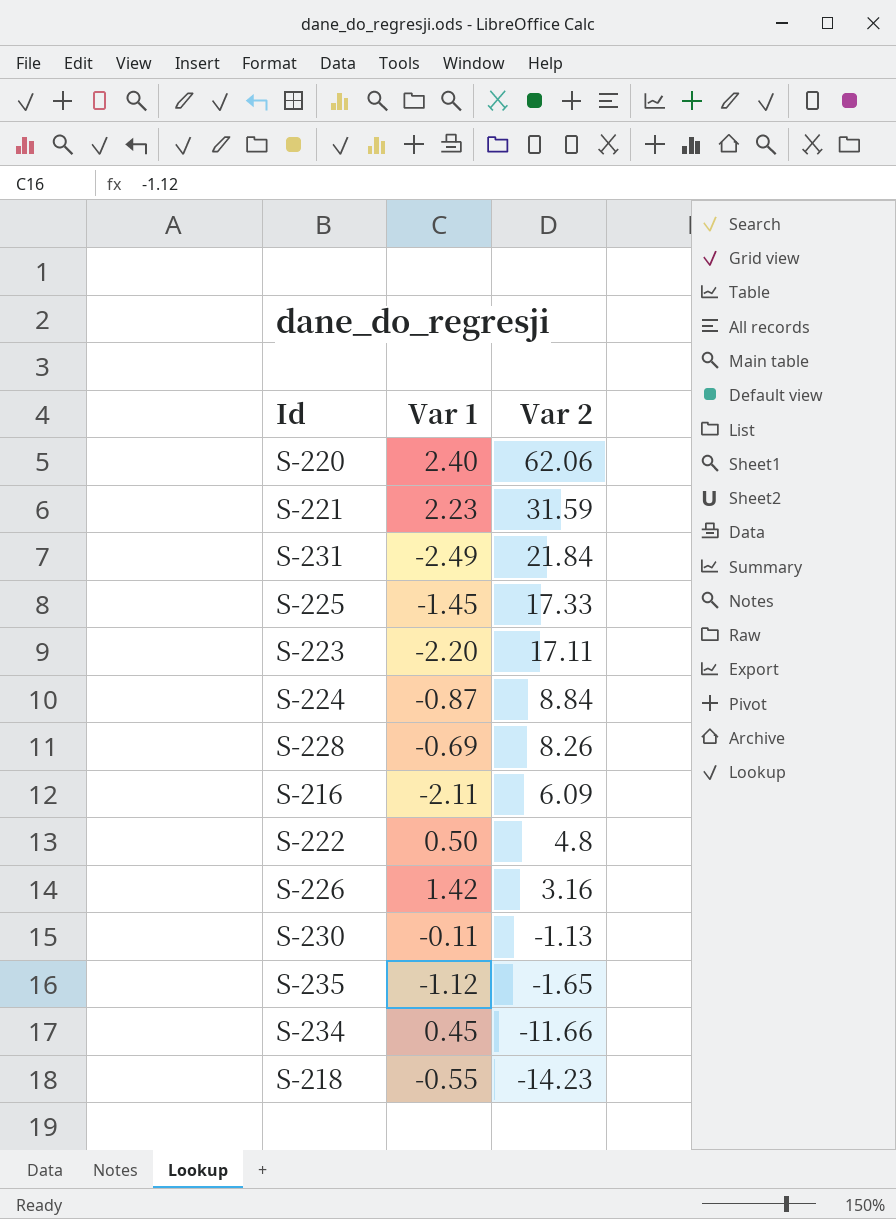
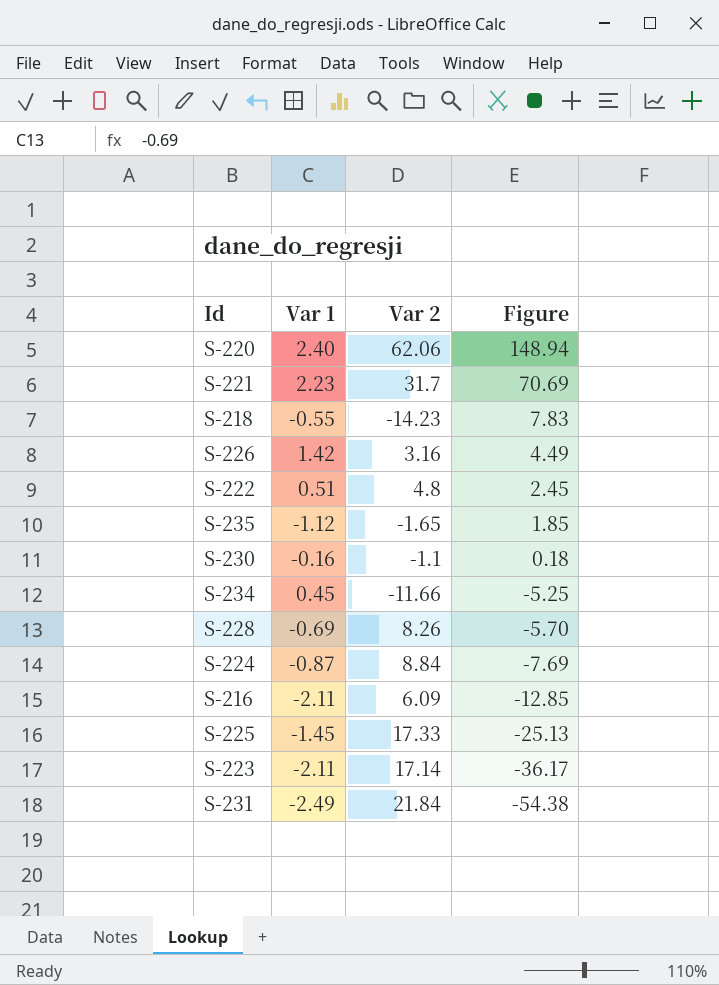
row order: Var 2 descending -> Figure descending
column Figure | formula: none -> [Var 1] * [Var 2]
S-221 | Var 2: 31.59 -> 31.7
S-222 | Var 1: 0.50 -> 0.51
S-230 | Var 1: -0.11 -> -0.16
S-230 | Var 2: -1.13 -> -1.1
S-223 | Var 1: -2.20 -> -2.11
S-223 | Var 2: 17.11 -> 17.14

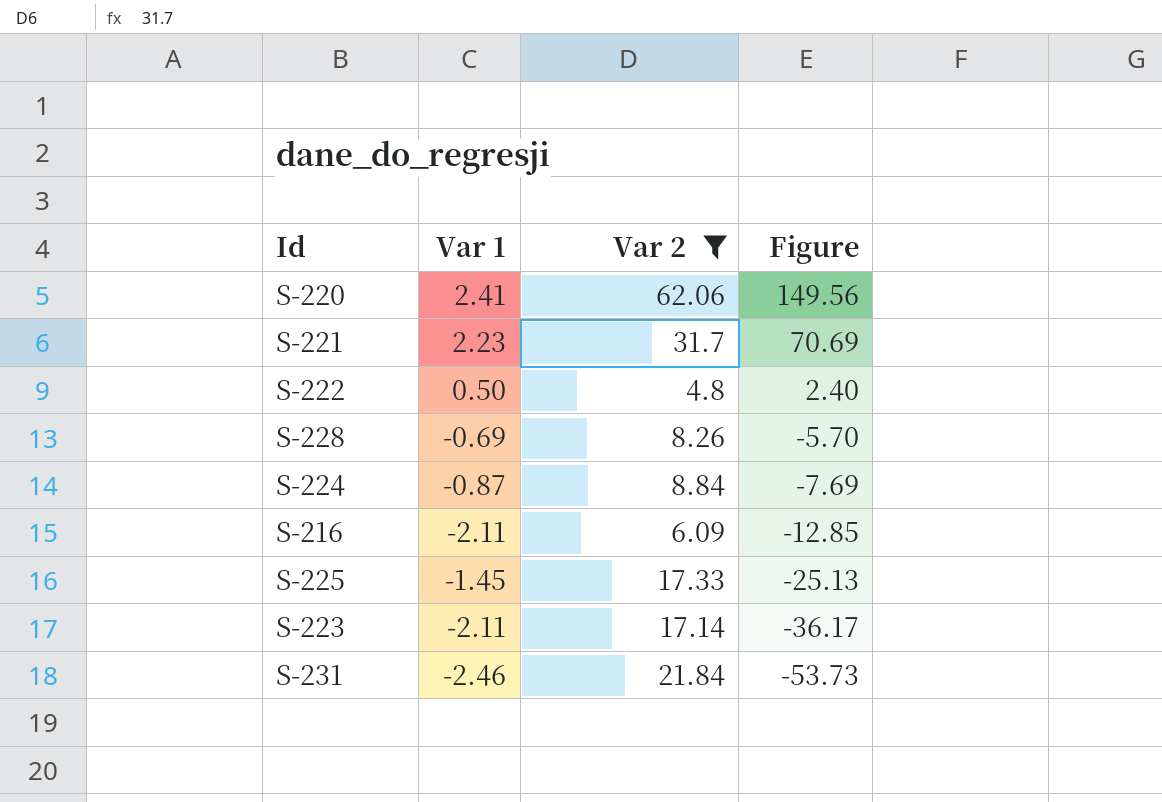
filter: none -> Var 2 >= 4.8
S-220 | Var 1: 2.40 -> 2.41
S-220 | Figure: 148.94 -> 149.56
S-222 | Var 1: 0.51 -> 0.50
S-222 | Figure: 2.45 -> 2.40
S-231 | Var 1: -2.49 -> -2.46
S-231 | Figure: -54.38 -> -53.73

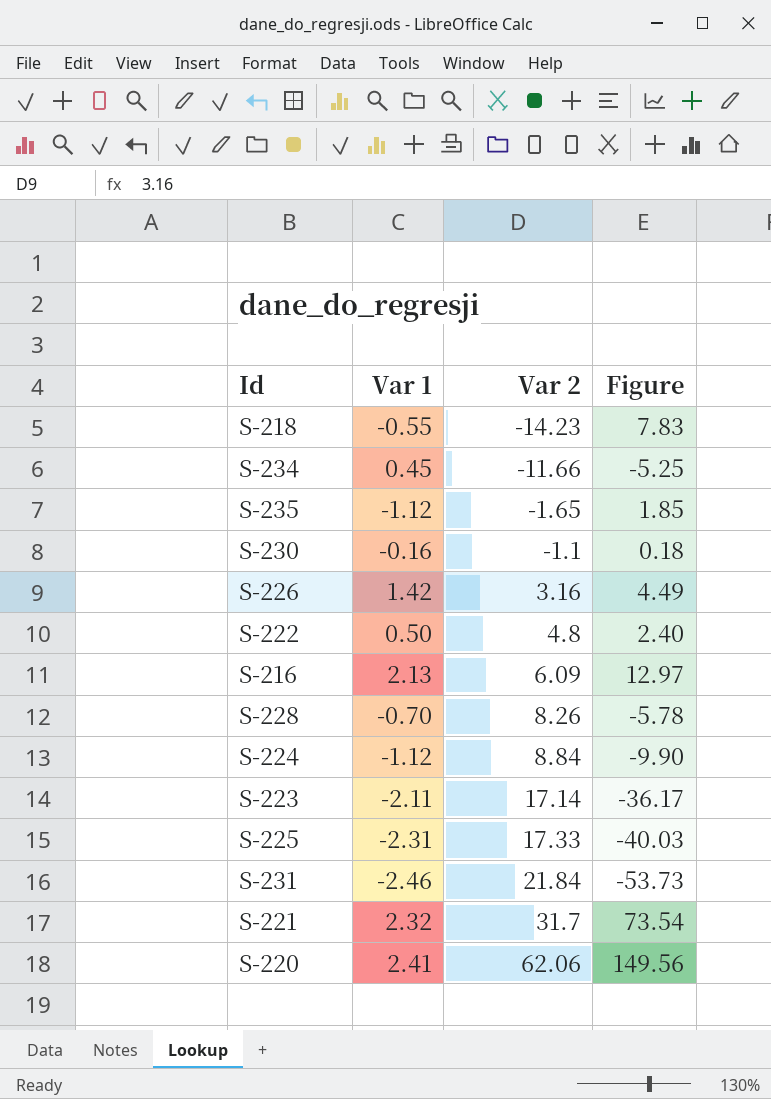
filter: Var 2 >= 4.8 -> none
row order: Figure descending -> Var 2 ascending
S-216 | Var 1: -2.11 -> 2.13
S-216 | Figure: -12.85 -> 12.97
S-228 | Var 1: -0.69 -> -0.70
S-228 | Figure: -5.70 -> -5.78
S-224 | Var 1: -0.87 -> -1.12
S-224 | Figure: -7.69 -> -9.90
S-225 | Var 1: -1.45 -> -2.31
S-225 | Figure: -25.13 -> -40.03
S-221 | Var 1: 2.23 -> 2.32
S-221 | Figure: 70.69 -> 73.54

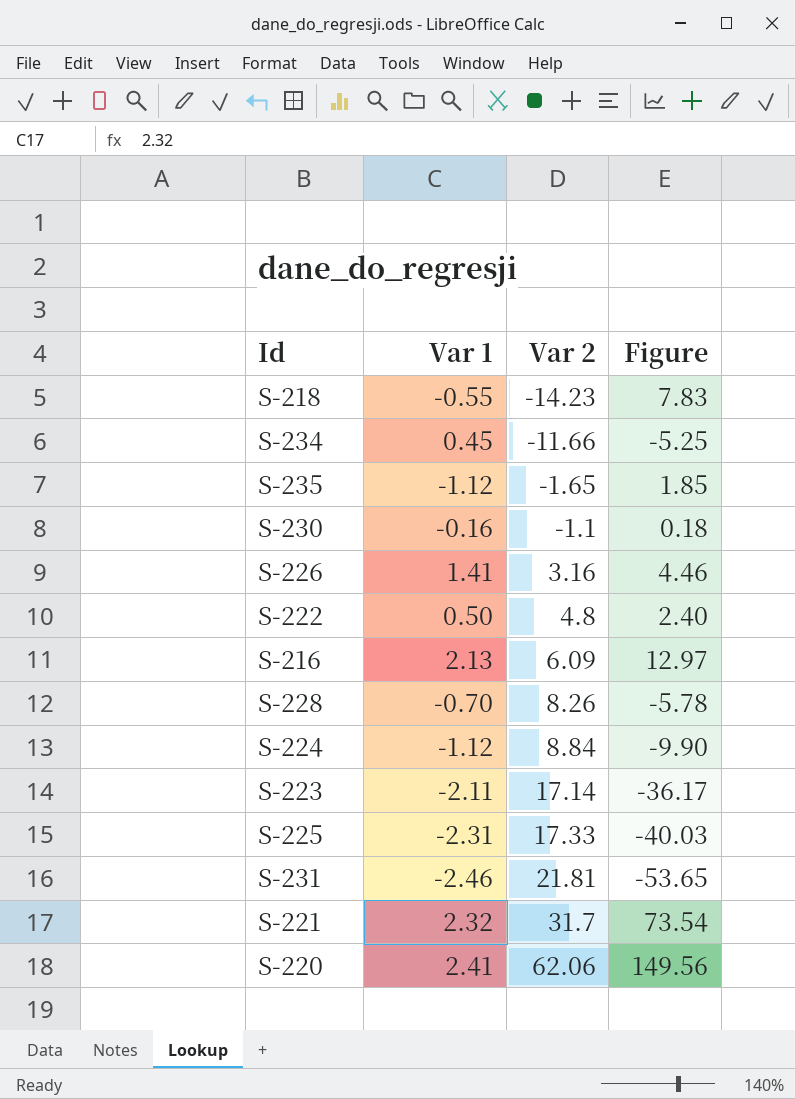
S-226 | Var 1: 1.42 -> 1.41
S-226 | Figure: 4.49 -> 4.46
S-231 | Var 2: 21.84 -> 21.81
S-231 | Figure: -53.73 -> -53.65

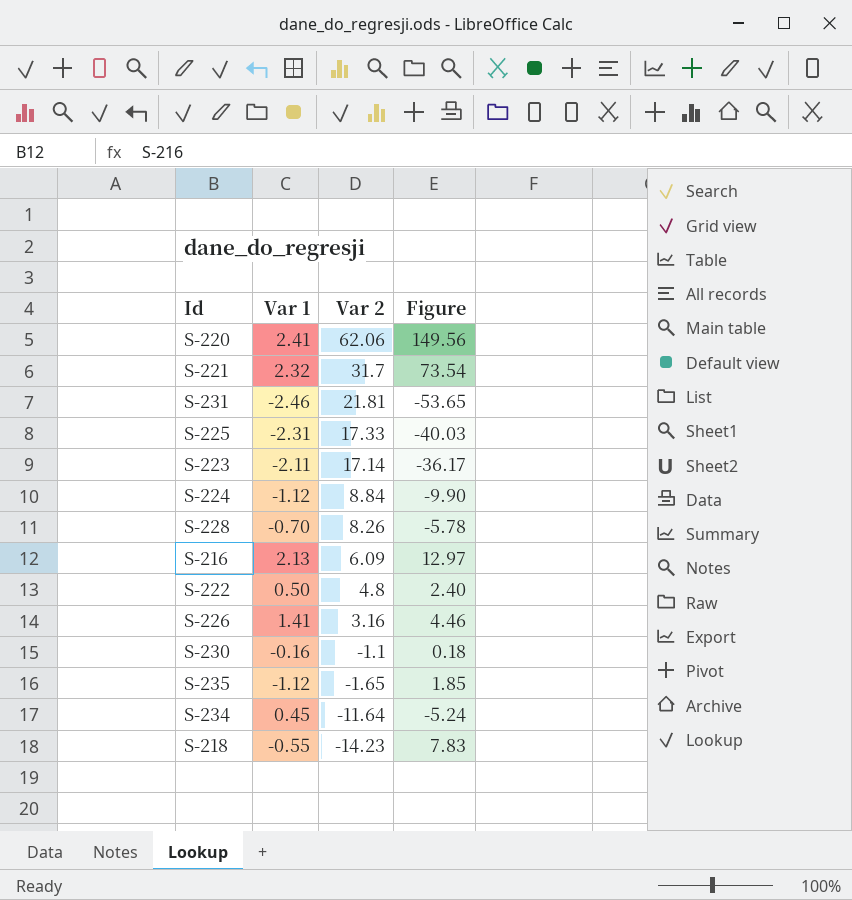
row order: Var 2 ascending -> Var 2 descending
S-234 | Var 2: -11.66 -> -11.64
S-234 | Figure: -5.25 -> -5.24

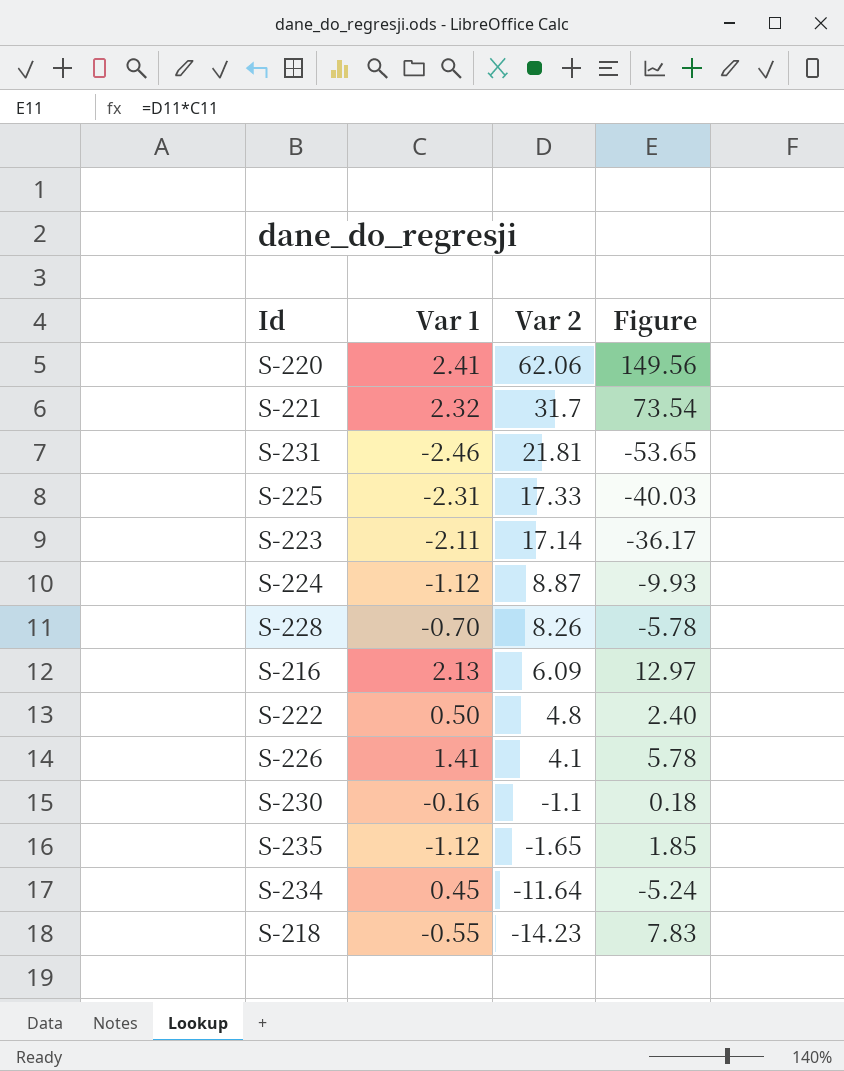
S-224 | Var 2: 8.84 -> 8.87
S-224 | Figure: -9.90 -> -9.93
S-226 | Var 2: 3.16 -> 4.1
S-226 | Figure: 4.46 -> 5.78

